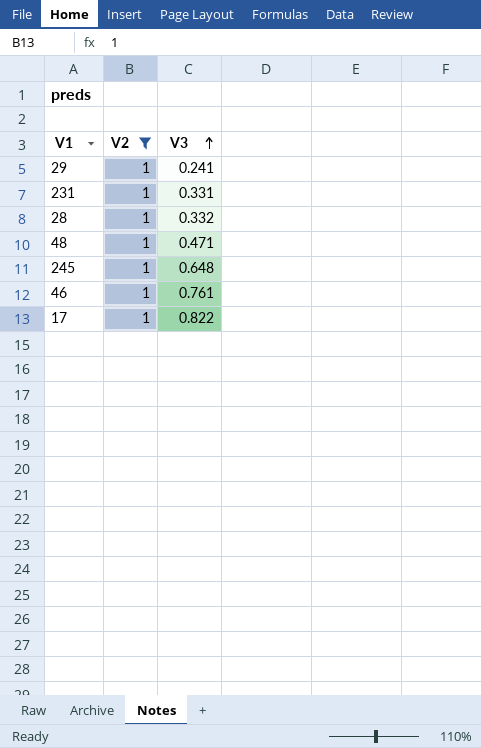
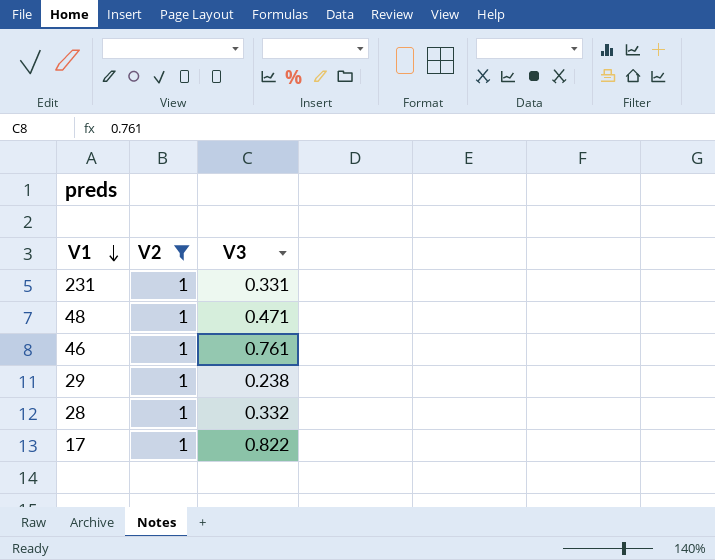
row order: V3 ascending -> V1 descending
row 245: 1 | 0.648 -> none
29 | V3: 0.241 -> 0.238

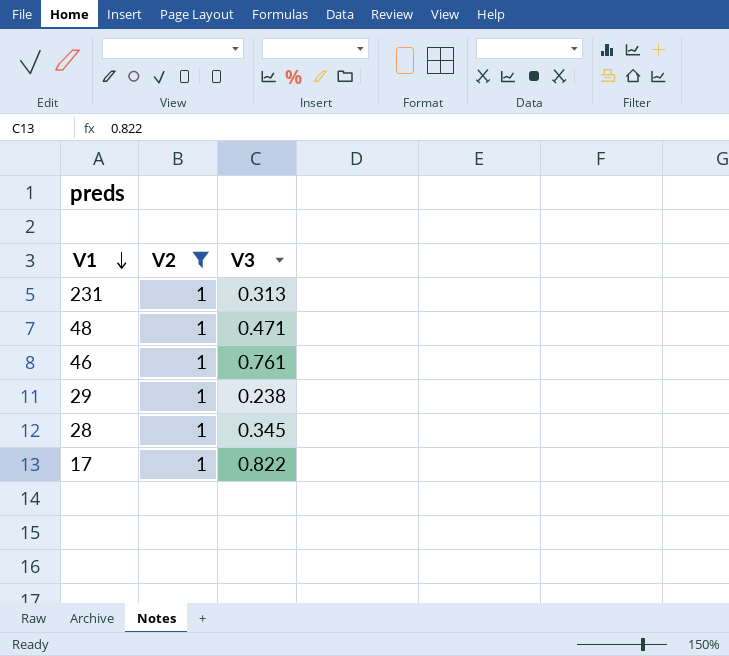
231 | V3: 0.331 -> 0.313
28 | V3: 0.332 -> 0.345

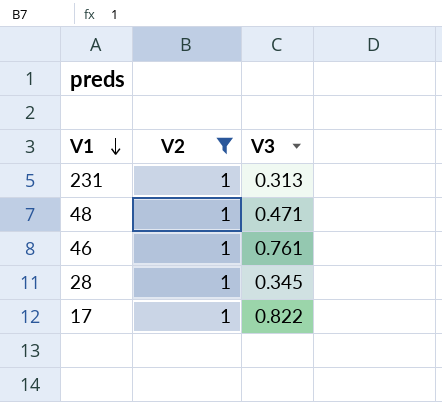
row 29: 1 | 0.238 -> none

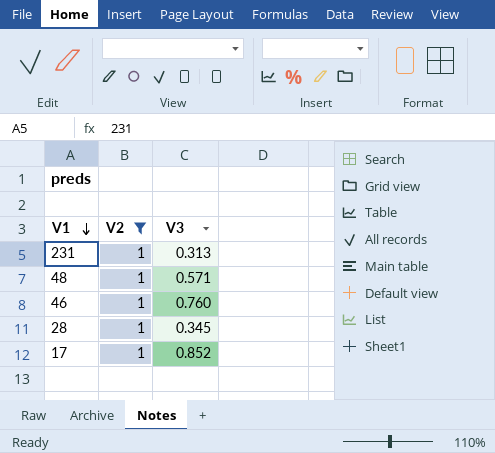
48 | V3: 0.471 -> 0.571
46 | V3: 0.761 -> 0.760
17 | V3: 0.822 -> 0.852

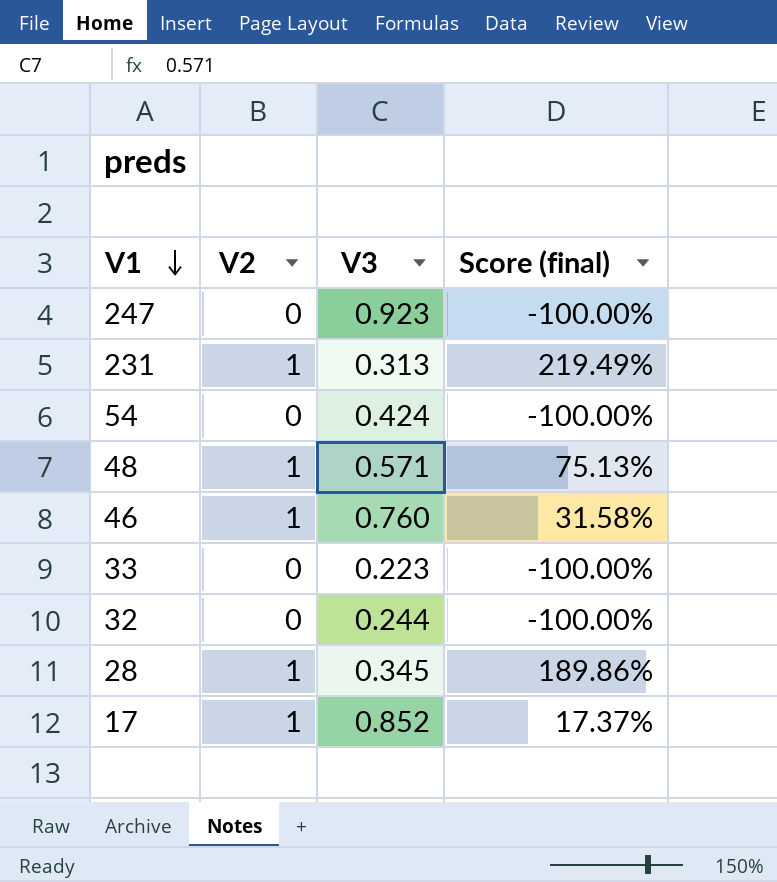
filter: V2 = 1 -> none
column Score (final) | formula: none -> ([V2] - [V3]) / [V3]

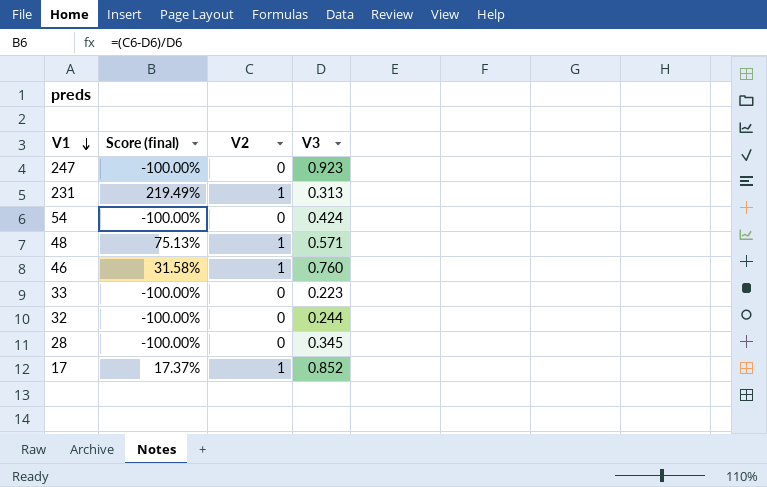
column Score (final) | position: 4 -> 2
28 | Score (final): 189.86% -> -100.00%
28 | V2: 1 -> 0

